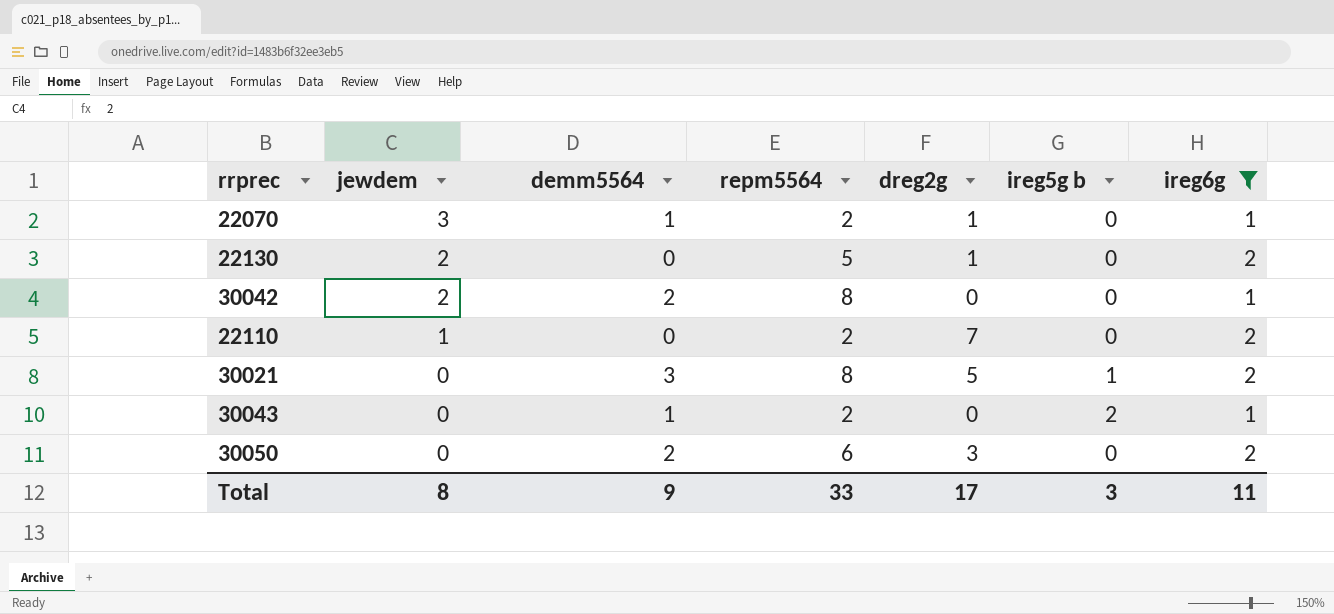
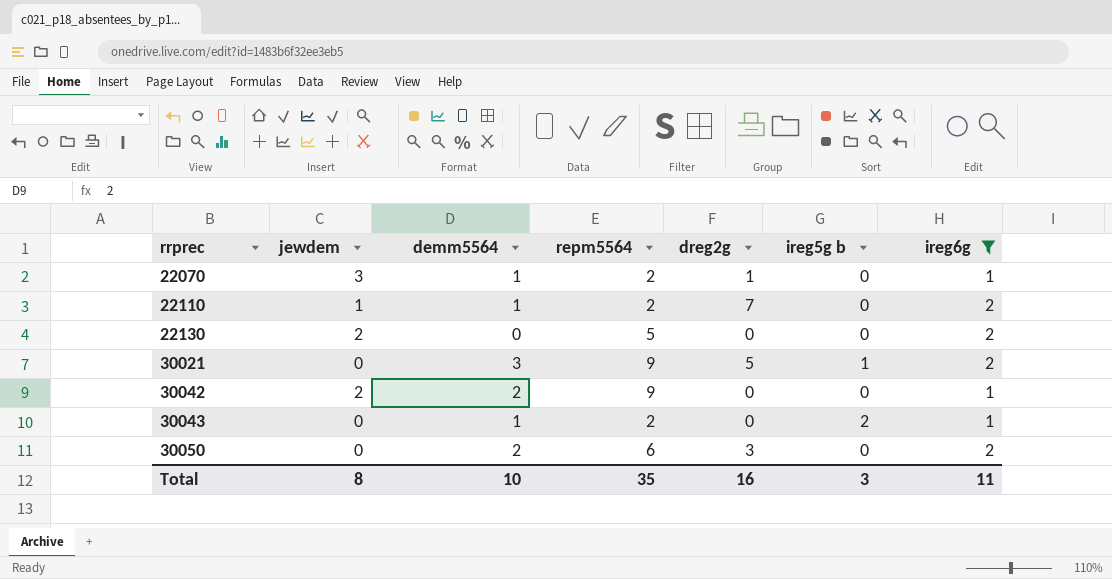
row order: jewdem descending -> rrprec ascending
22110 | demm5564: 0 -> 1
22130 | dreg2g: 1 -> 0
30021 | repm5564: 8 -> 9
30042 | repm5564: 8 -> 9
Total | demm5564: 9 -> 10
Total | repm5564: 33 -> 35
Total | dreg2g: 17 -> 16

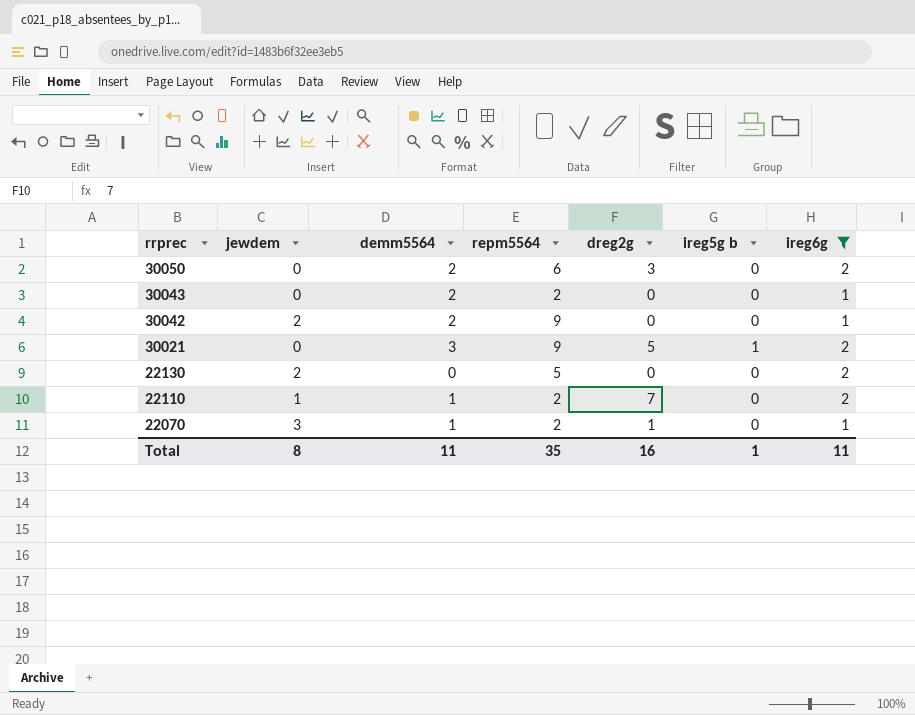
row order: rrprec ascending -> rrprec descending
30043 | demm5564: 1 -> 2
30043 | ireg5g b: 2 -> 0
Total | demm5564: 10 -> 11
Total | ireg5g b: 3 -> 1

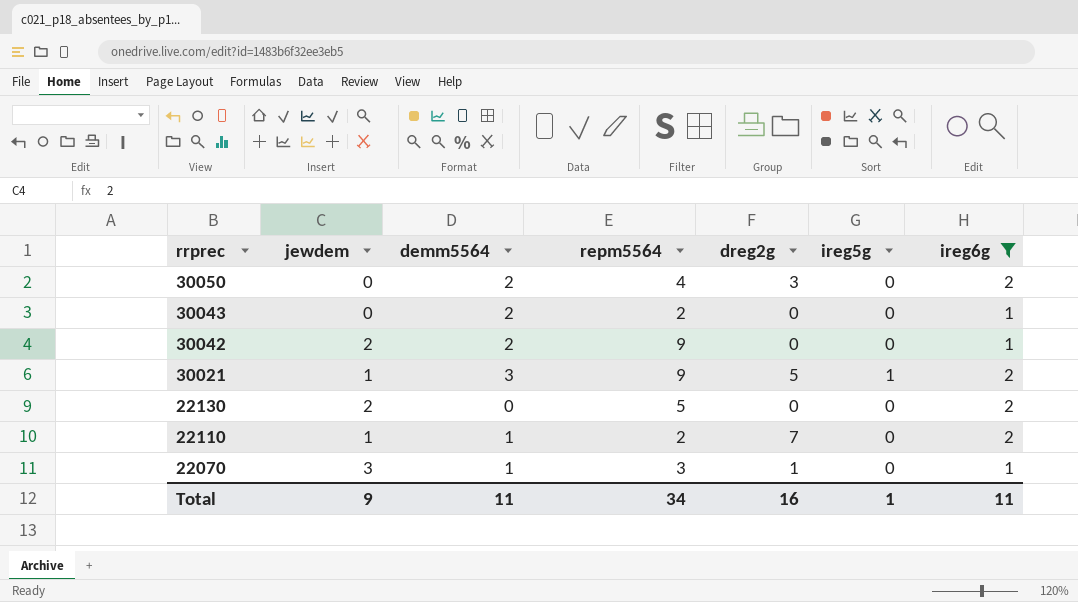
column name: ireg5g b -> ireg5g
30050 | repm5564: 6 -> 4
30021 | jewdem: 0 -> 1
22070 | repm5564: 2 -> 3
Total | jewdem: 8 -> 9
Total | repm5564: 35 -> 34

